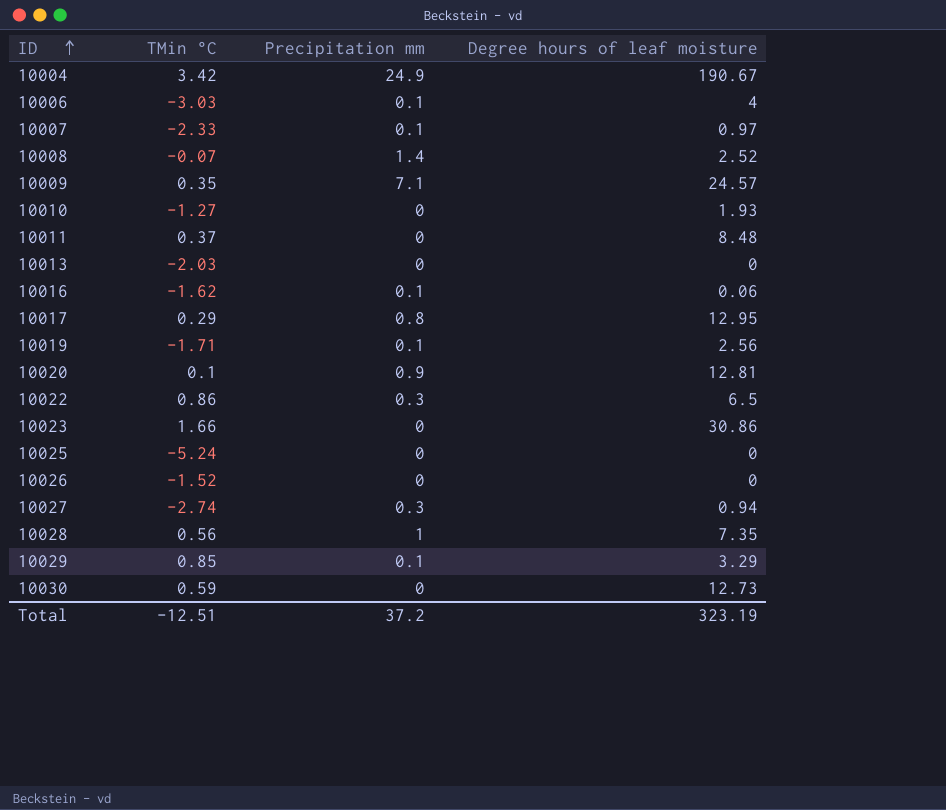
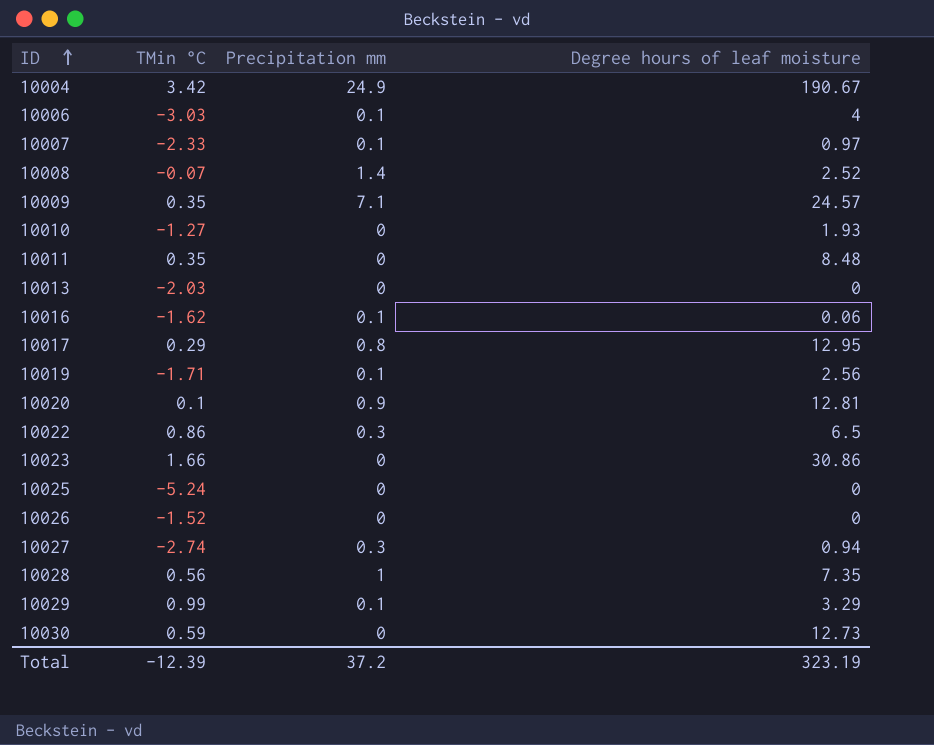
10011 | TMin °C: 0.37 -> 0.35
10029 | TMin °C: 0.85 -> 0.99
Total | TMin °C: -12.51 -> -12.39

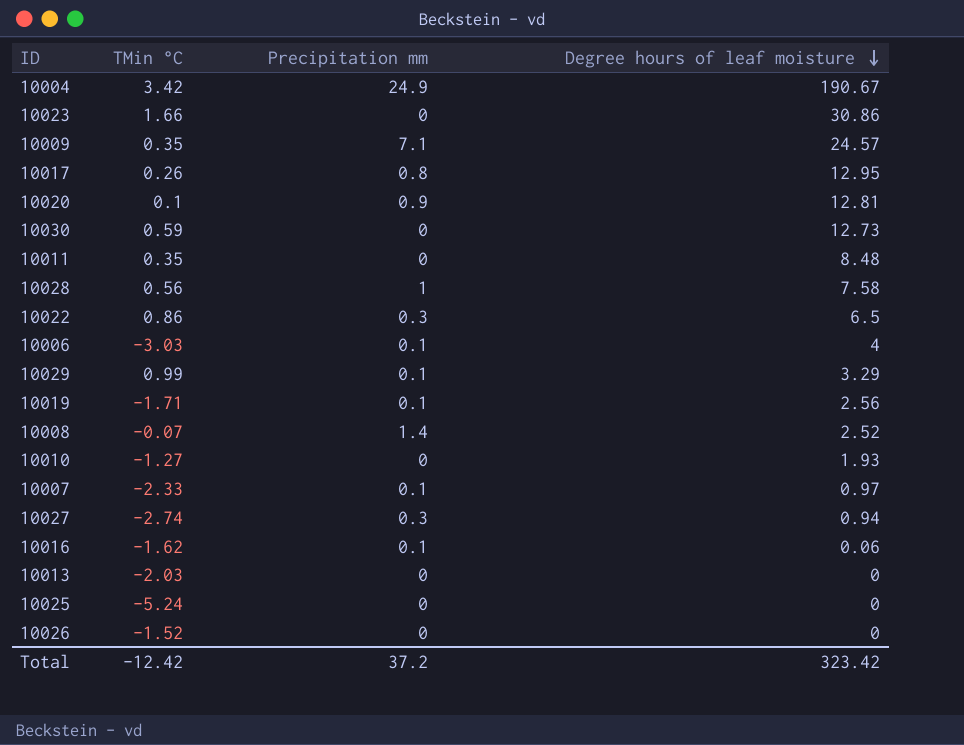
row order: ID ascending -> Degree hours of leaf moisture descending
10017 | TMin °C: 0.29 -> 0.26
10028 | Degree hours of leaf moisture: 7.35 -> 7.58
Total | TMin °C: -12.39 -> -12.42
Total | Degree hours of leaf moisture: 323.19 -> 323.42

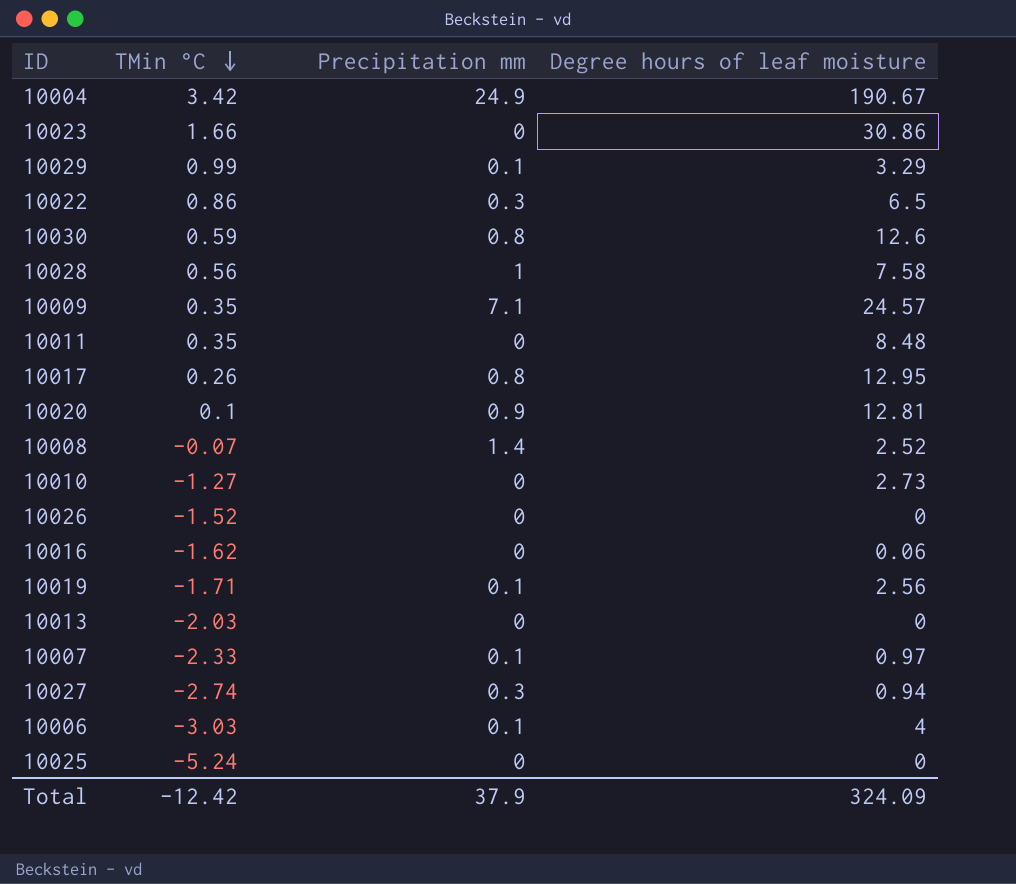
row order: Degree hours of leaf moisture descending -> TMin °C descending
10030 | Precipitation mm: 0 -> 0.8
10030 | Degree hours of leaf moisture: 12.73 -> 12.6
10010 | Degree hours of leaf moisture: 1.93 -> 2.73
10016 | Precipitation mm: 0.1 -> 0
Total | Precipitation mm: 37.2 -> 37.9
Total | Degree hours of leaf moisture: 323.42 -> 324.09

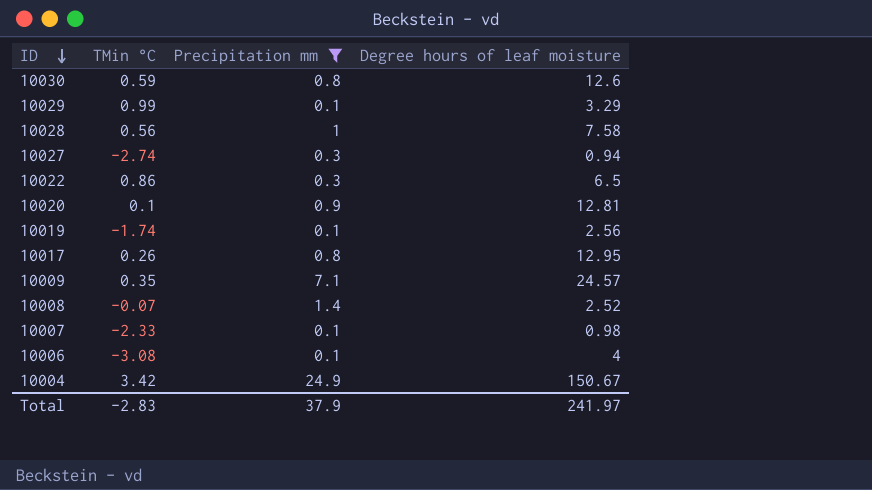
filter: none -> Precipitation mm != 0
row order: TMin °C descending -> ID descending
10019 | TMin °C: -1.71 -> -1.74
10007 | Degree hours of leaf moisture: 0.97 -> 0.98
10006 | TMin °C: -3.03 -> -3.08
10004 | Degree hours of leaf moisture: 190.67 -> 150.67
Total | TMin °C: -12.42 -> -2.83
Total | Degree hours of leaf moisture: 324.09 -> 241.97

